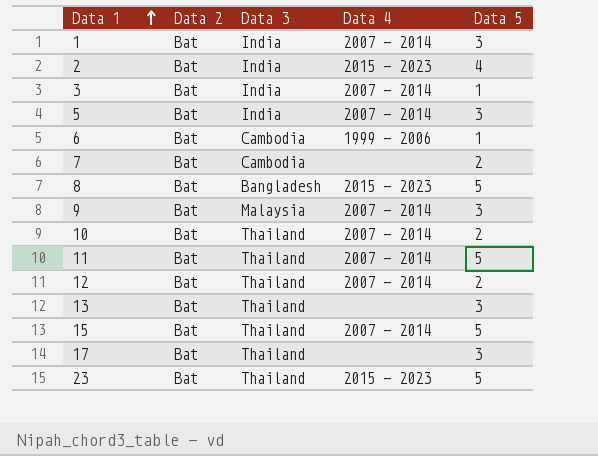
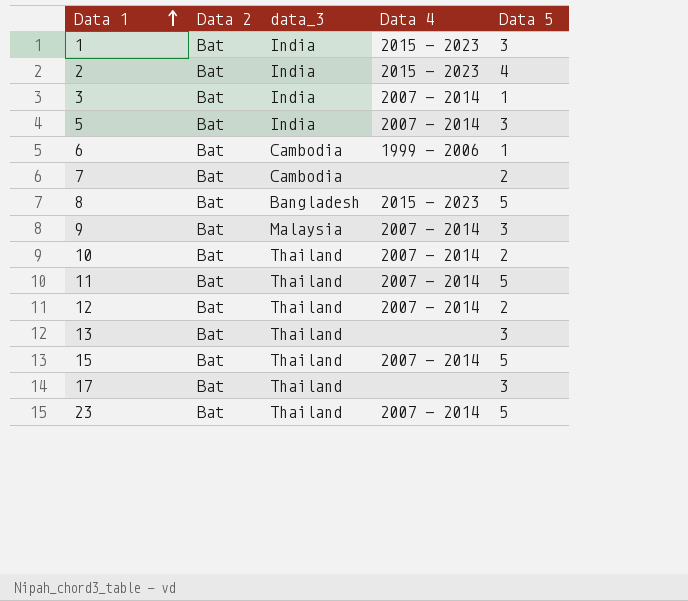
column name: Data 3 -> data_3
1 | Data 4: 2007 - 2014 -> 2015 - 2023
23 | Data 4: 2015 - 2023 -> 2007 - 2014

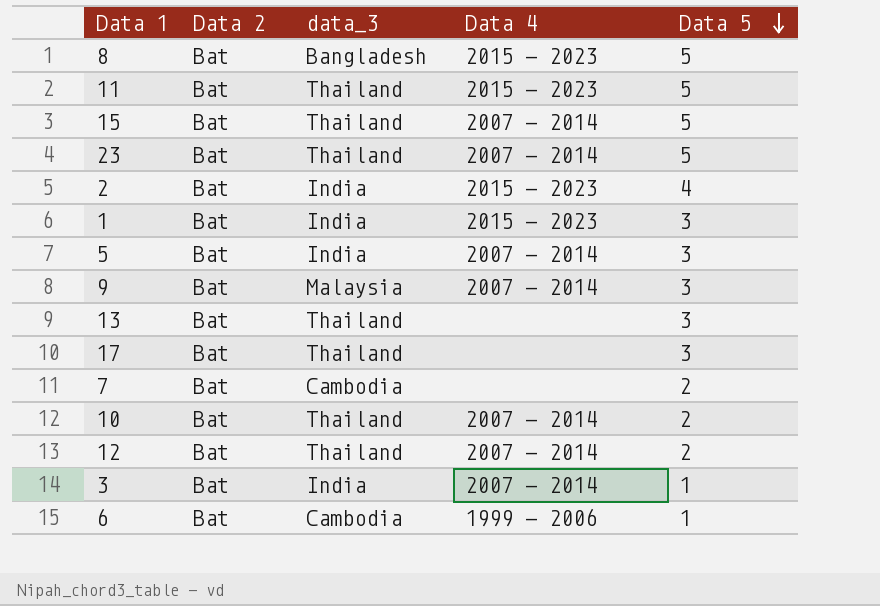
row order: Data 1 ascending -> Data 5 descending
11 | Data 4: 2007 - 2014 -> 2015 - 2023

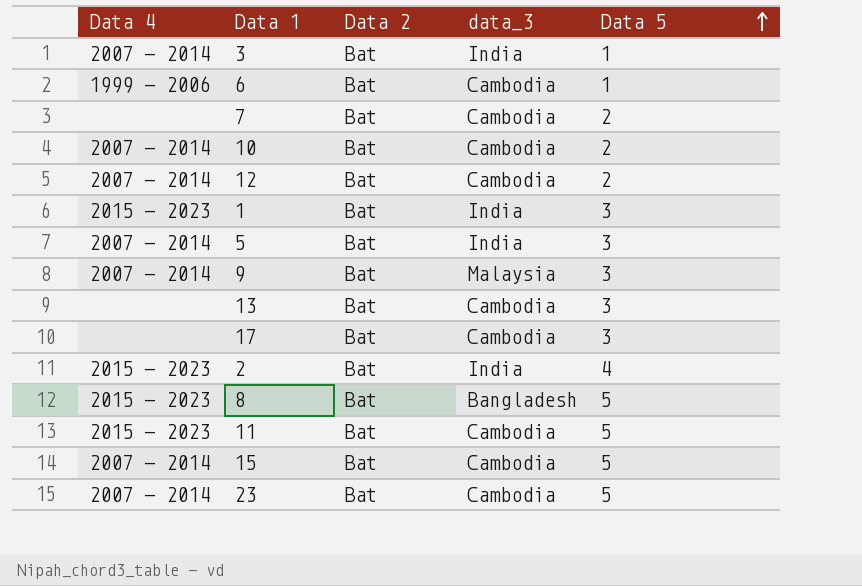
row order: Data 5 descending -> Data 5 ascending
column Data 4 | position: 4 -> 1
10 | data_3: Thailand -> Cambodia
12 | data_3: Thailand -> Cambodia
13 | data_3: Thailand -> Cambodia
17 | data_3: Thailand -> Cambodia
11 | data_3: Thailand -> Cambodia
15 | data_3: Thailand -> Cambodia
23 | data_3: Thailand -> Cambodia

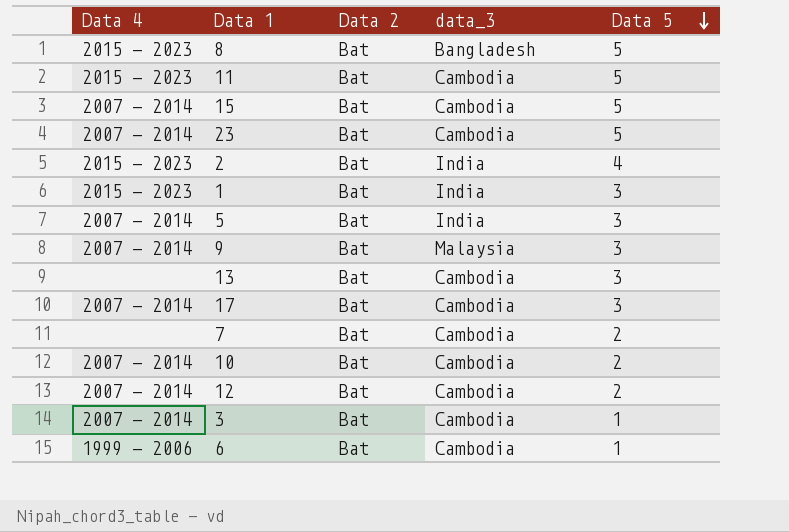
row order: Data 5 ascending -> Data 5 descending
17 | Data 4: none -> 2007 - 2014
3 | data_3: India -> Cambodia

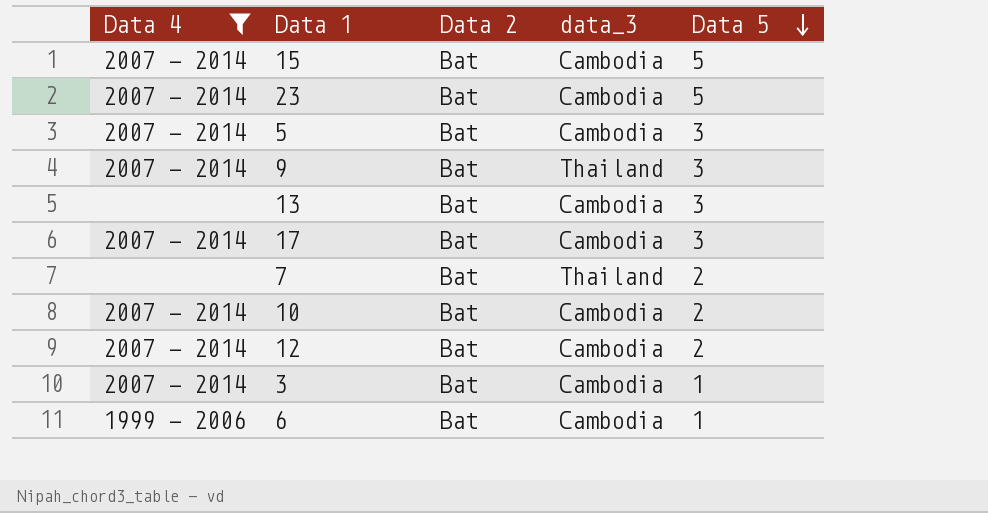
filter: none -> Data 4 != 2015 - 2023
5 | data_3: India -> Cambodia
9 | data_3: Malaysia -> Thailand
7 | data_3: Cambodia -> Thailand

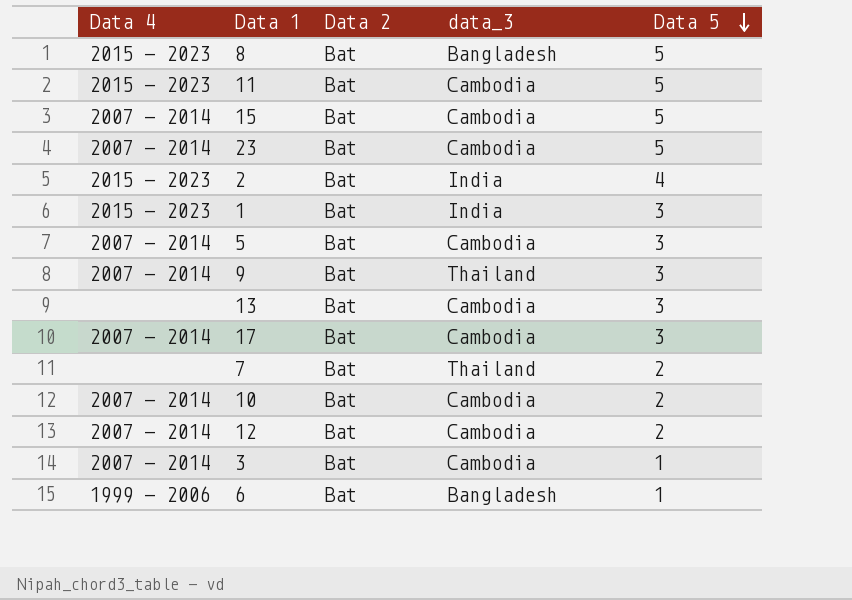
filter: Data 4 != 2015 - 2023 -> none
6 | data_3: Cambodia -> Bangladesh

